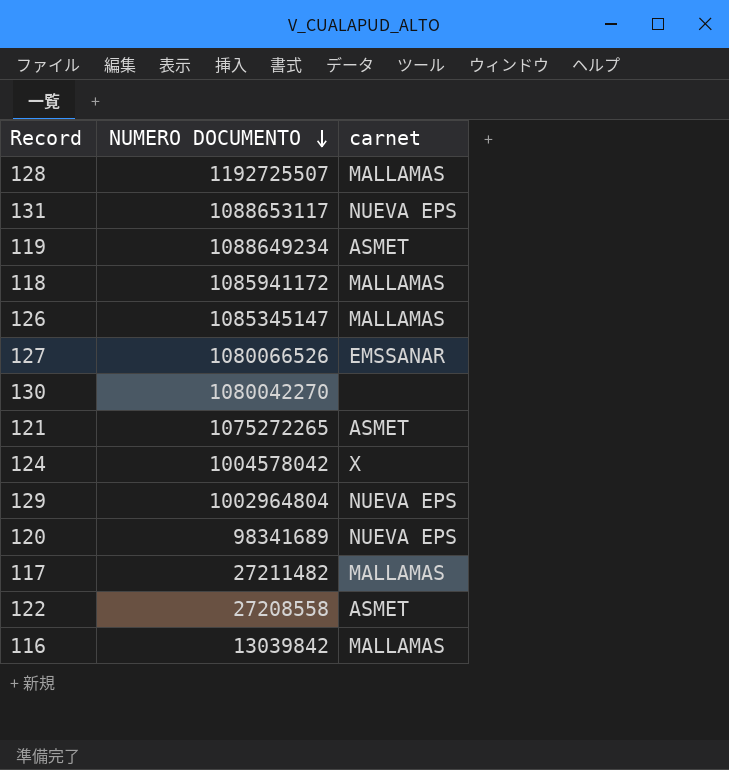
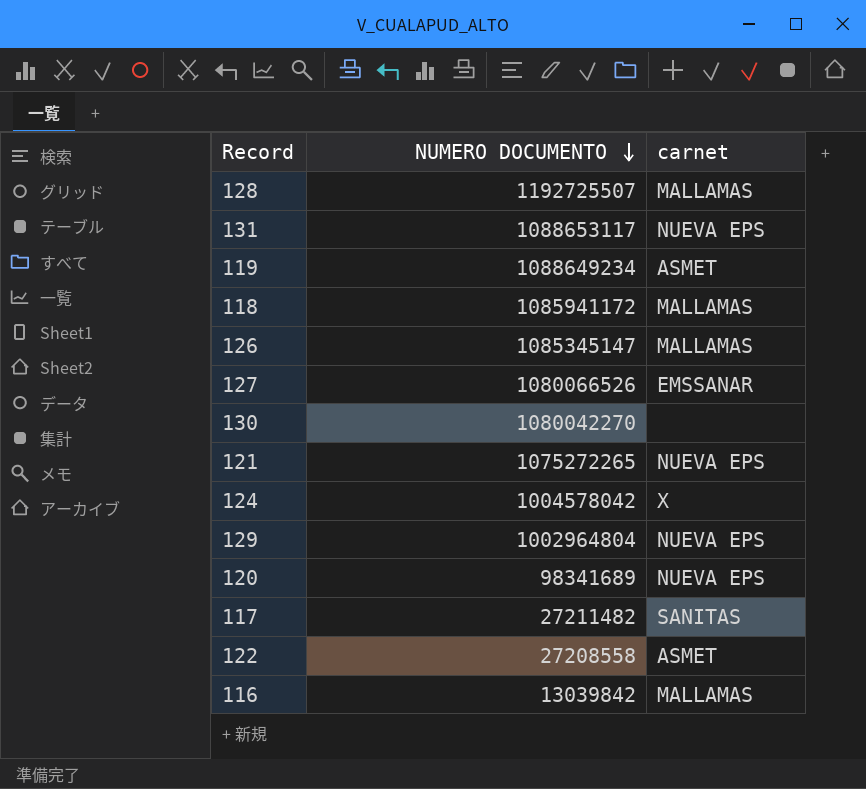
121 | carnet: ASMET -> NUEVA EPS
117 | carnet: MALLAMAS -> SANITAS

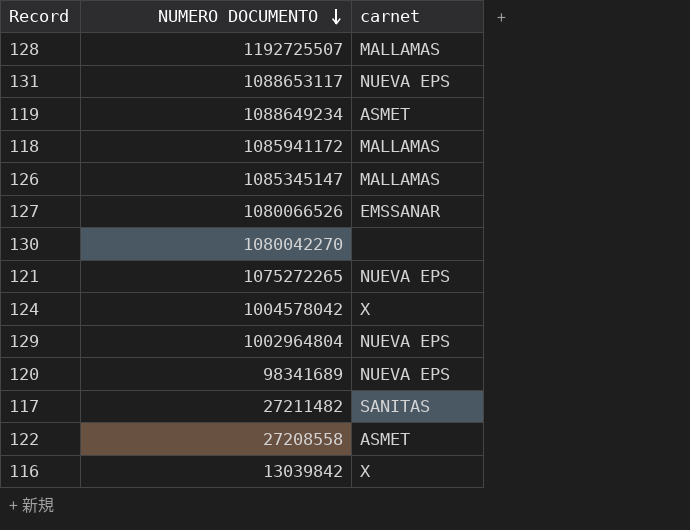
116 | carnet: MALLAMAS -> X

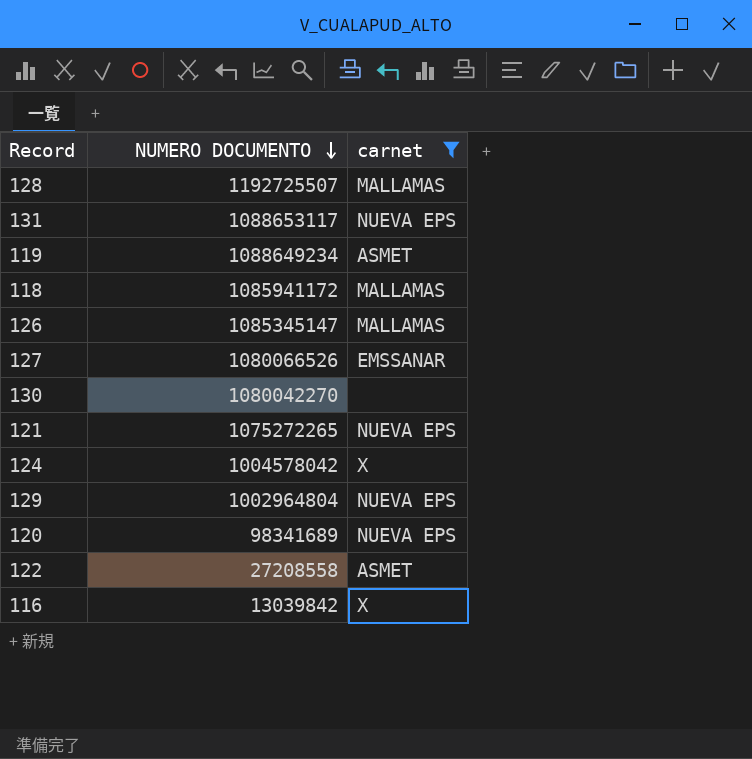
filter: none -> carnet != SANITAS

